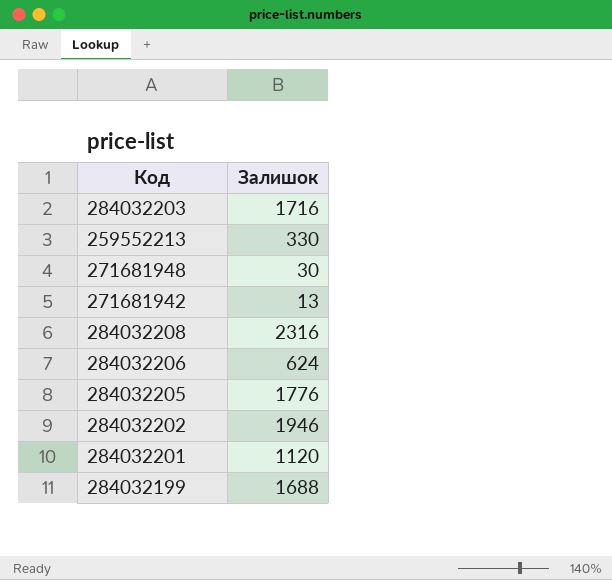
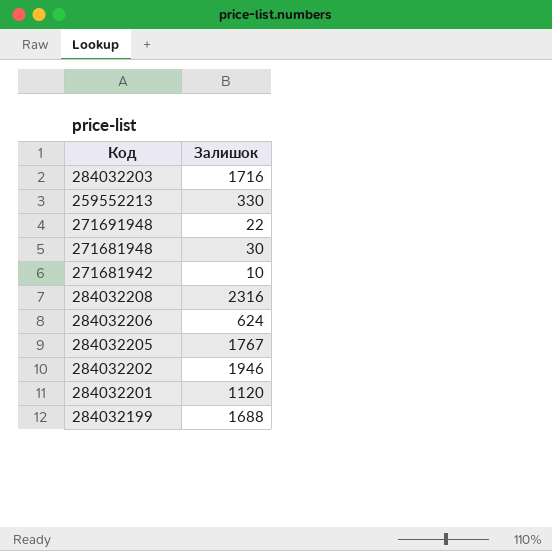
row 271691948: none -> 22
271681942 | Залишок: 13 -> 10
284032205 | Залишок: 1776 -> 1767

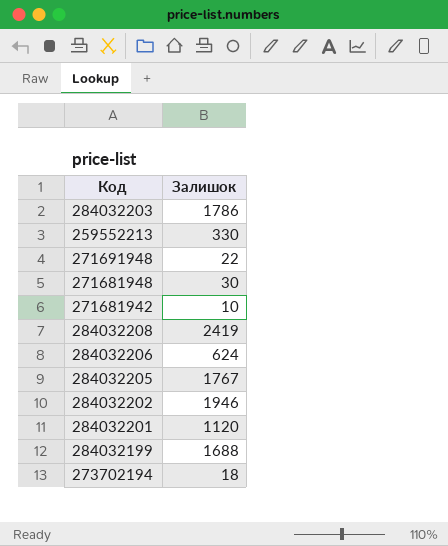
284032203 | Залишок: 1716 -> 1786
284032208 | Залишок: 2316 -> 2419
row 273702194: none -> 18

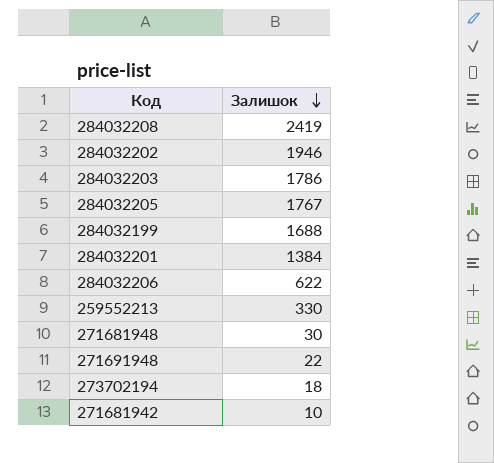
row order: none -> Залишок descending
284032201 | Залишок: 1120 -> 1384
284032206 | Залишок: 624 -> 622

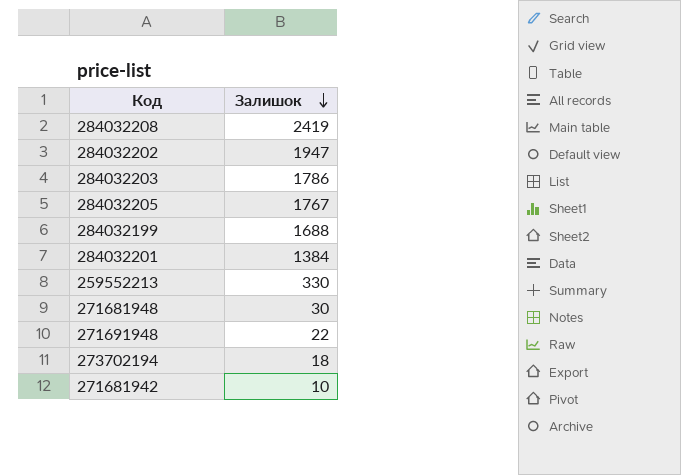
row 284032206: 622 -> none
284032202 | Залишок: 1946 -> 1947

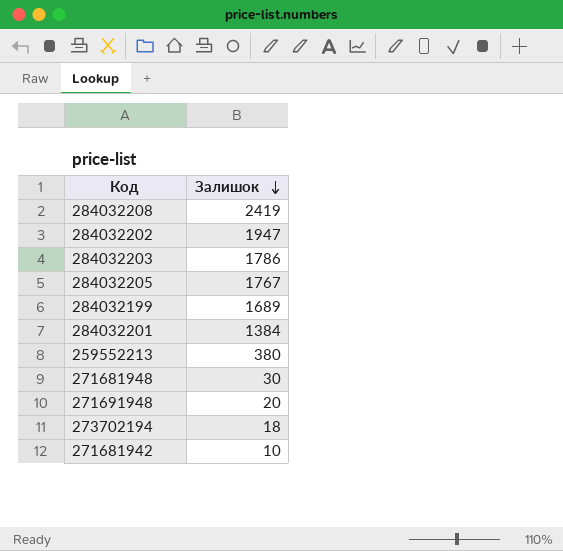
284032199 | Залишок: 1688 -> 1689
259552213 | Залишок: 330 -> 380
271691948 | Залишок: 22 -> 20

